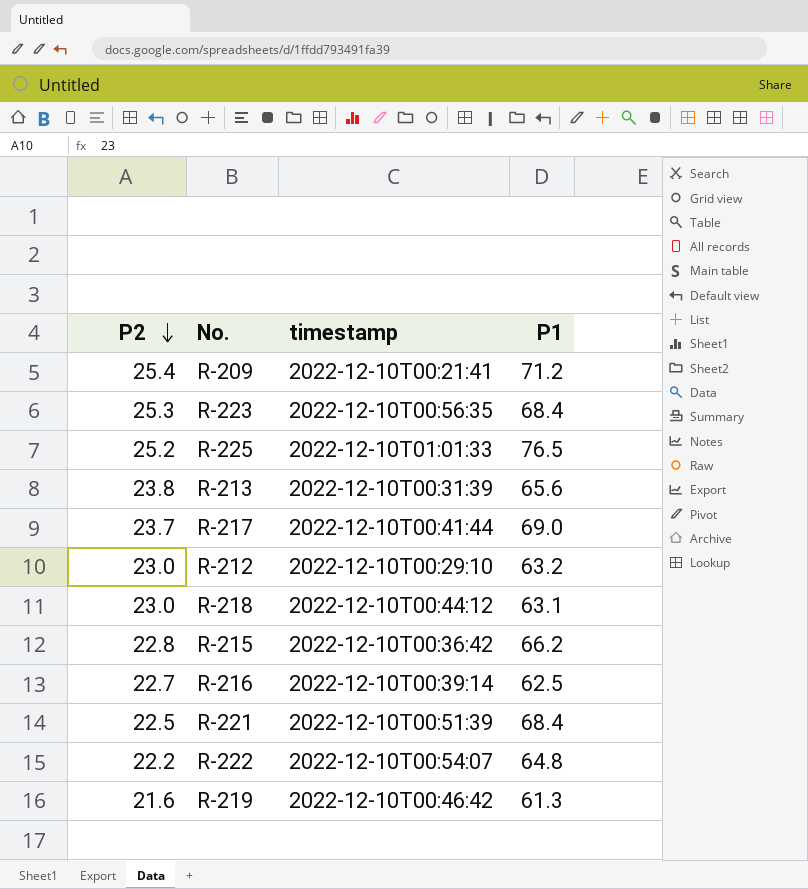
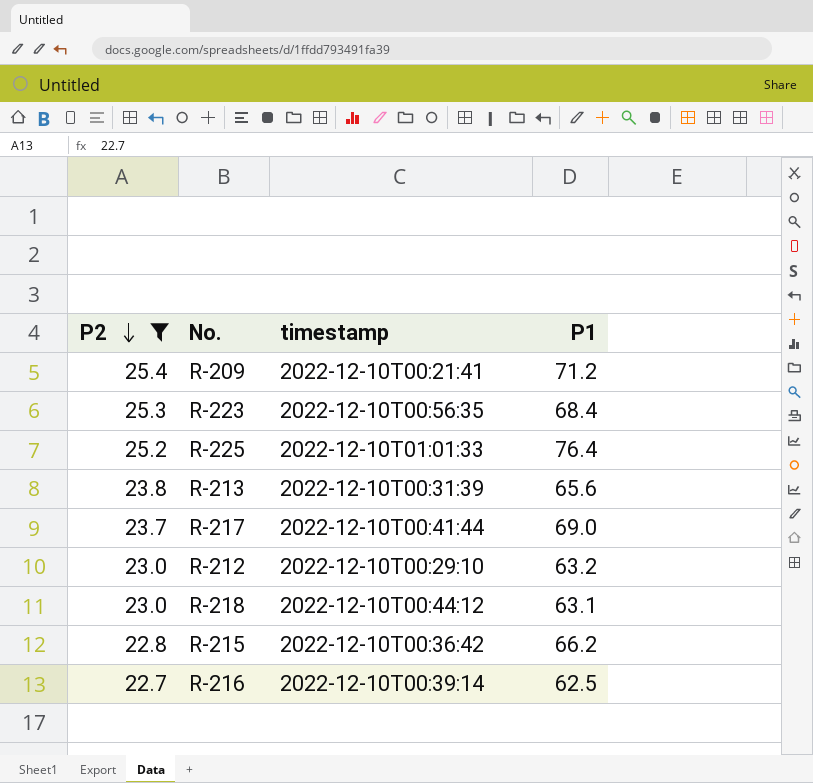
filter: none -> P2 >= 22.7
R-225 | P1: 76.5 -> 76.4

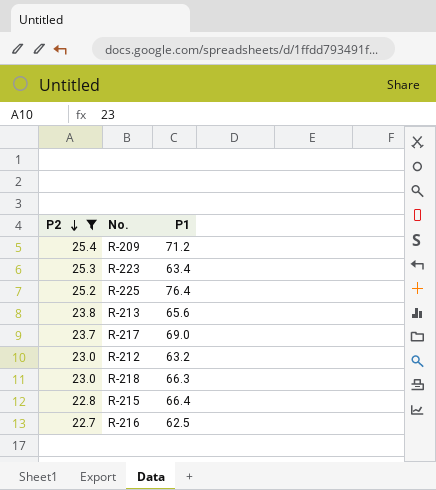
column timestamp | position: 3 -> none
R-223 | P1: 68.4 -> 63.4
R-218 | P1: 63.1 -> 66.3
R-215 | P1: 66.2 -> 66.4

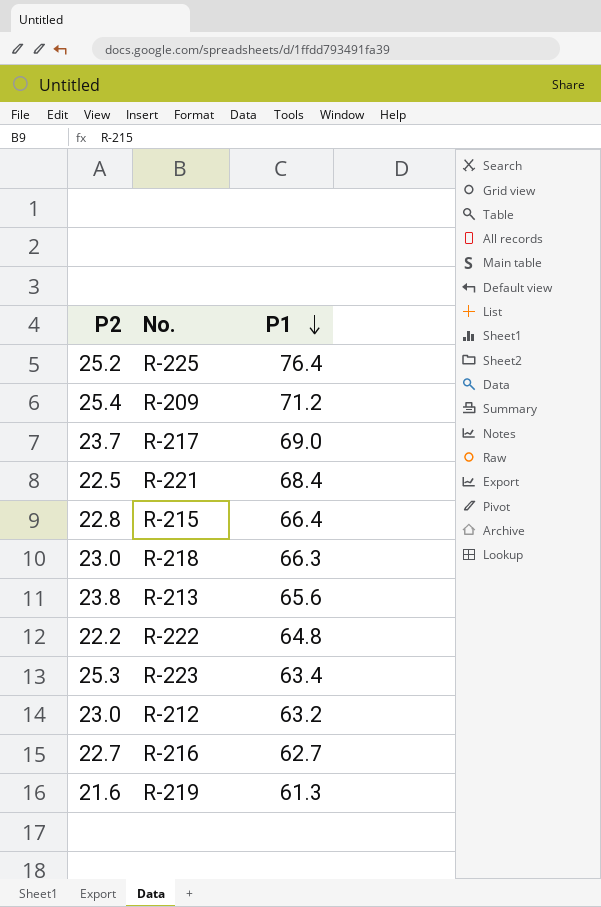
filter: P2 >= 22.7 -> none
row order: P2 descending -> P1 descending
R-216 | P1: 62.5 -> 62.7

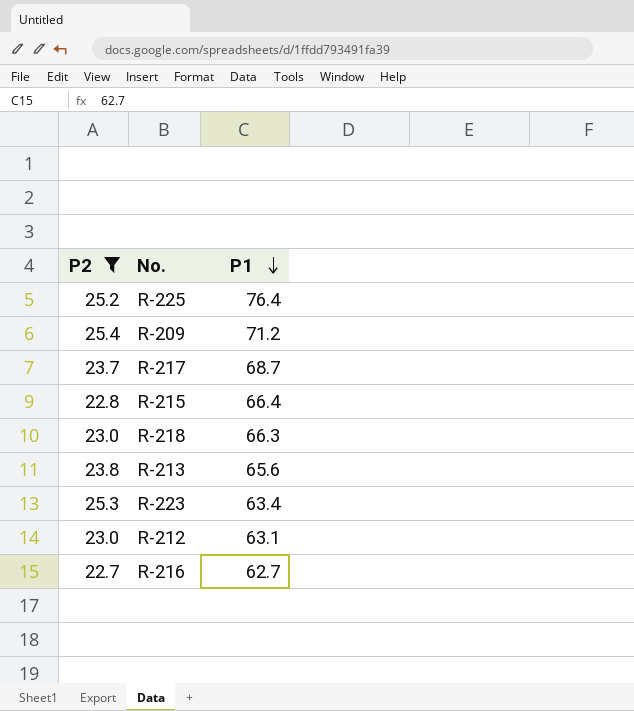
filter: none -> P2 >= 22.7
R-217 | P1: 69.0 -> 68.7
R-212 | P1: 63.2 -> 63.1

